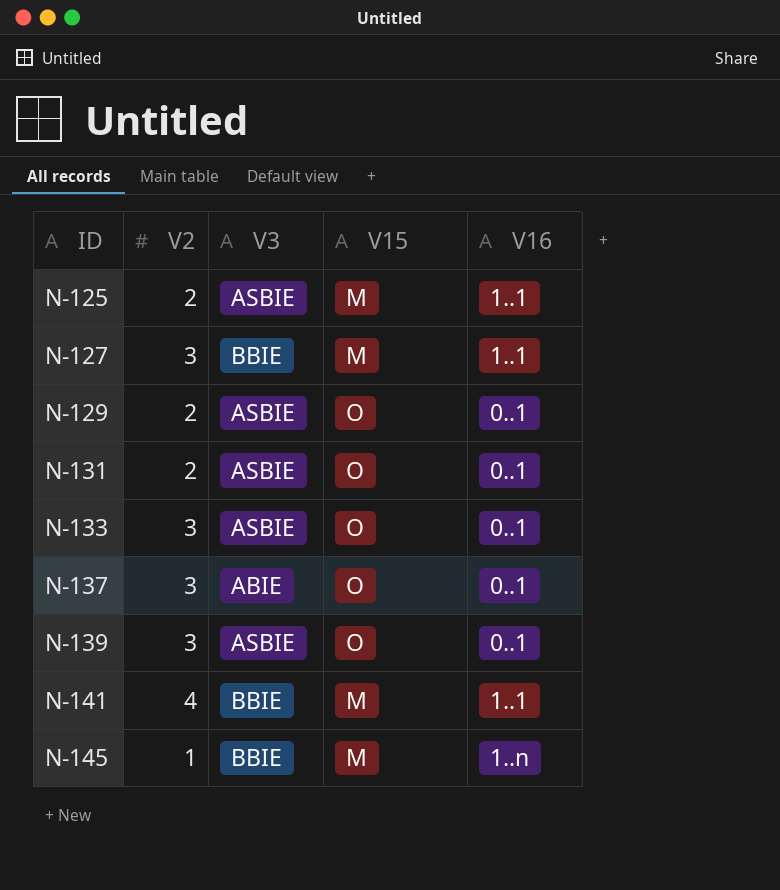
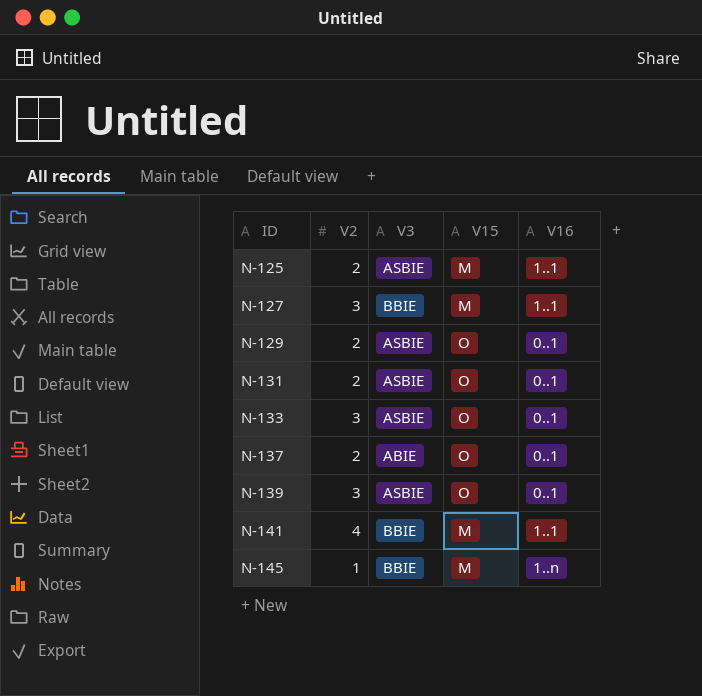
N-137 | V2: 3 -> 2

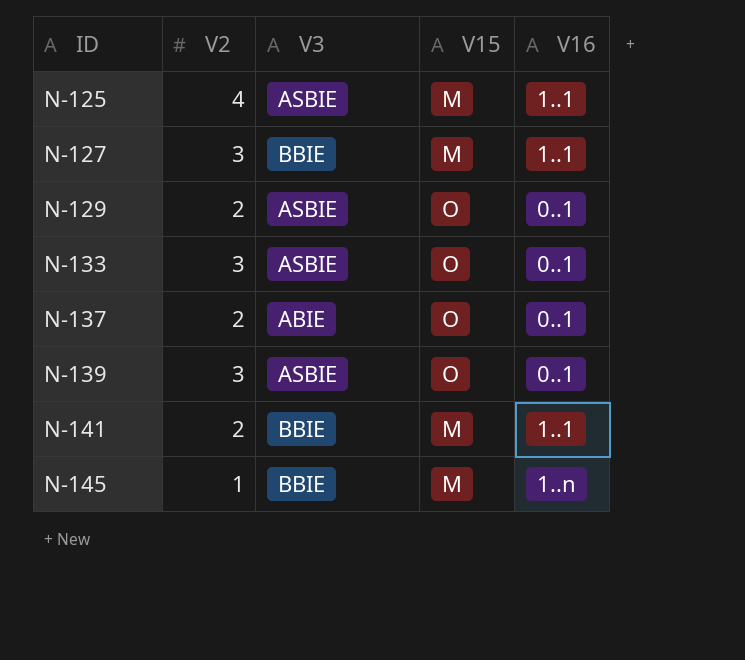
row N-131: 2 | ASBIE | O | 0..1 -> none
N-125 | V2: 2 -> 4
N-141 | V2: 4 -> 2

